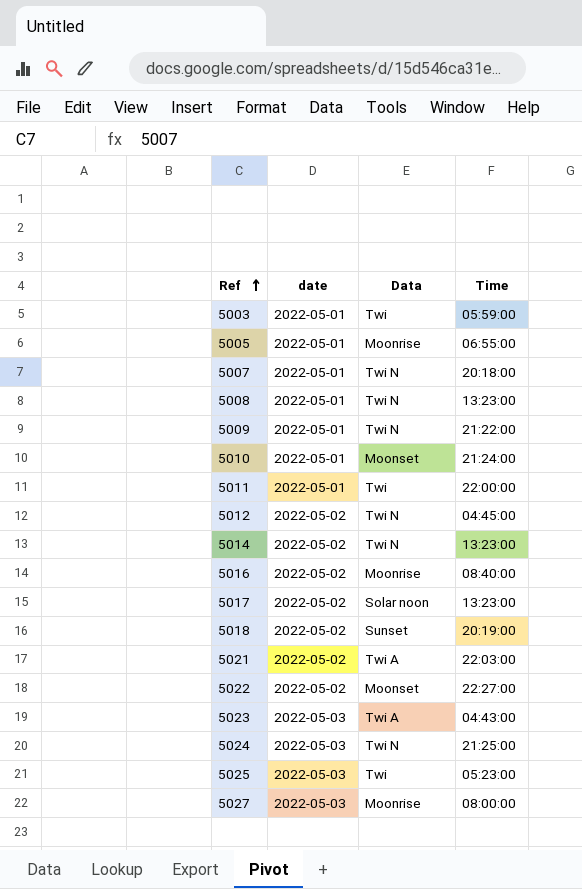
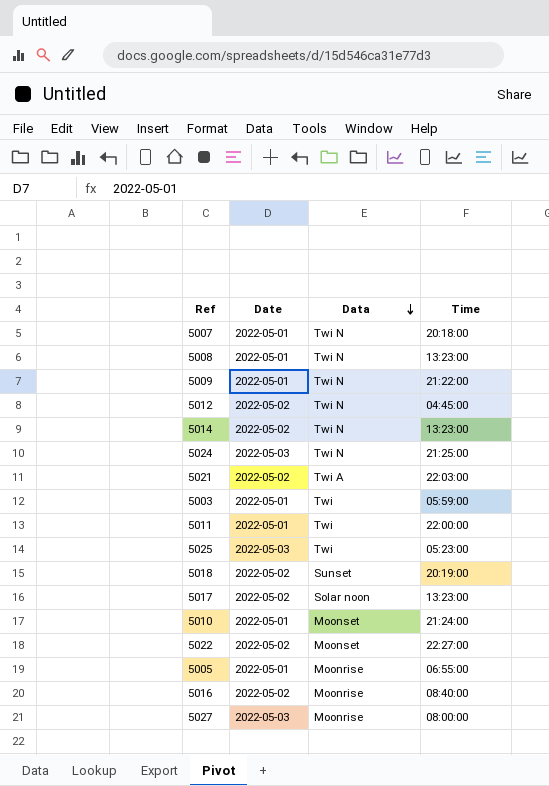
row order: Ref ascending -> Data descending
column name: date -> Date
row 5023: 2022-05-03 | Twi A | 04:43:00 -> none

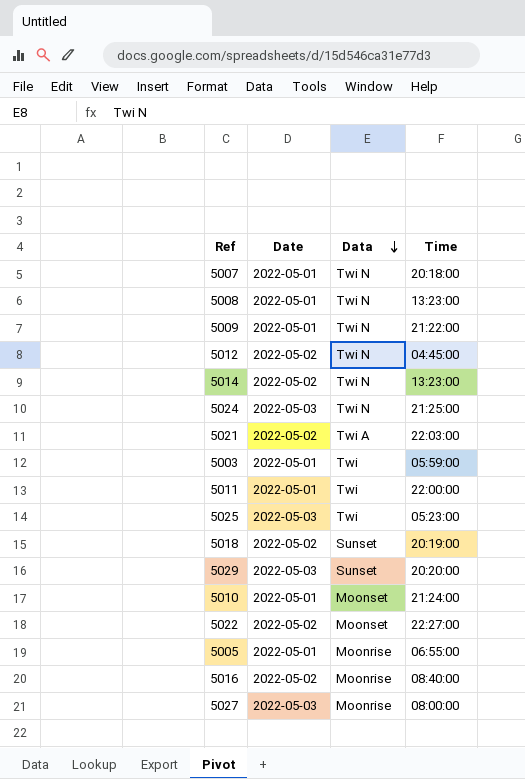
row 5017: 2022-05-02 | Solar noon | 13:23:00 -> none
row 5029: none -> 2022-05-03 | Sunset | 20:20:00

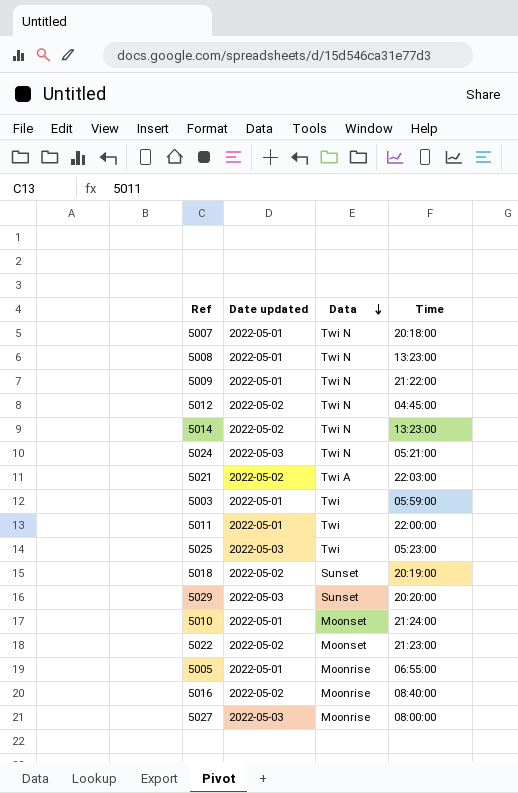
column name: Date -> Date updated
5024 | Time: 21:25:00 -> 05:21:00
5022 | Time: 22:27:00 -> 21:23:00

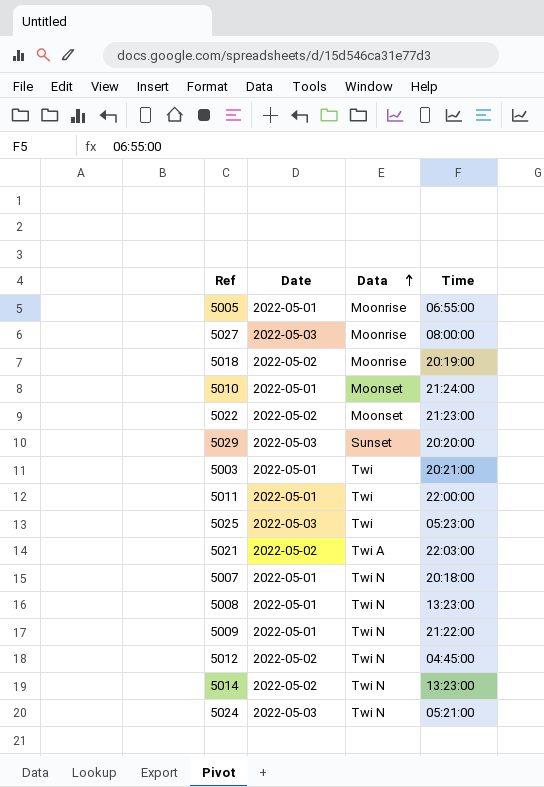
row order: Data descending -> Data ascending
column name: Date updated -> Date
row 5016: 2022-05-02 | Moonrise | 08:40:00 -> none
5018 | Data: Sunset -> Moonrise
5003 | Time: 05:59:00 -> 20:21:00

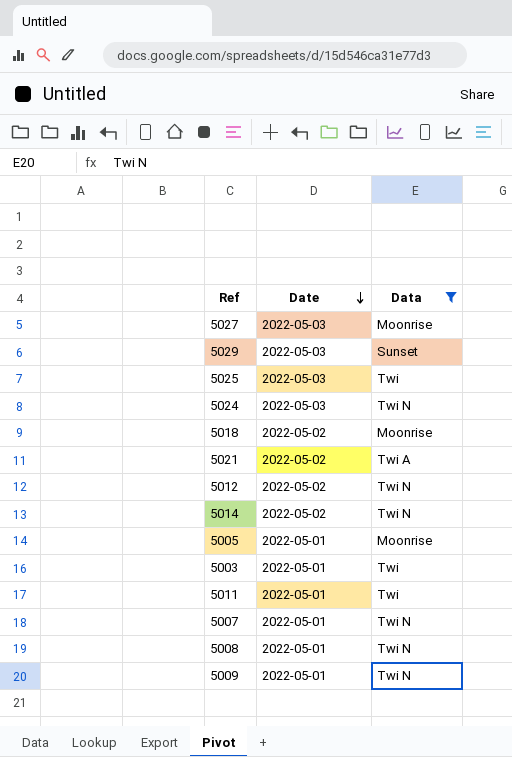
filter: none -> Data != Moonset
row order: Data ascending -> Date descending
column Time | position: 4 -> none

